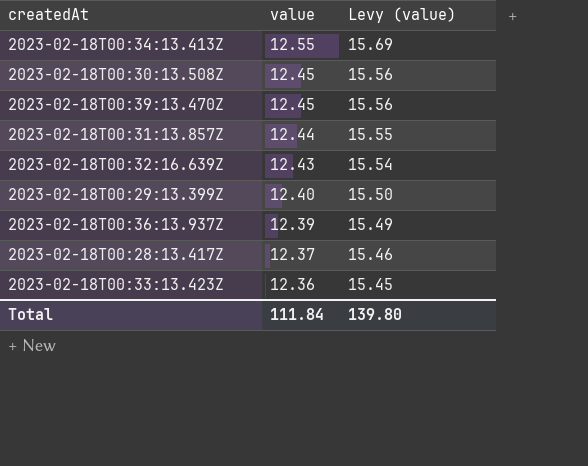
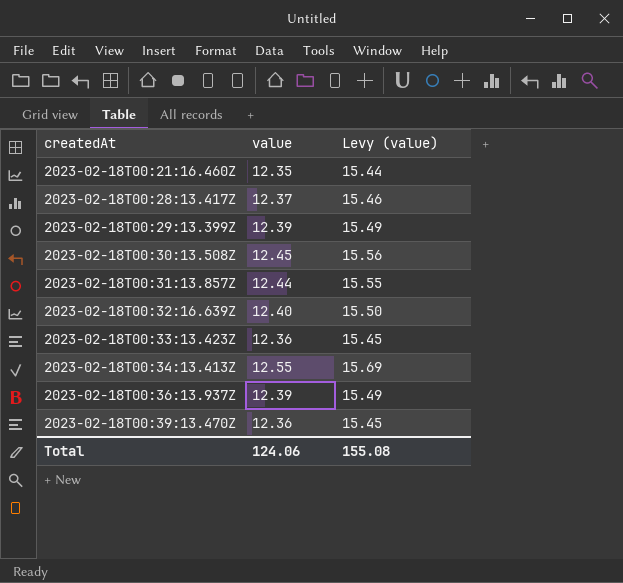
row order: value descending -> createdAt ascending
row 2023-02-18T00:21:16.460Z: none -> 12.35 | 15.44
2023-02-18T00:29:13.399Z | value: 12.40 -> 12.39
2023-02-18T00:29:13.399Z | Levy (value): 15.50 -> 15.49
2023-02-18T00:32:16.639Z | value: 12.43 -> 12.40
2023-02-18T00:32:16.639Z | Levy (value): 15.54 -> 15.50
2023-02-18T00:39:13.470Z | value: 12.45 -> 12.36
2023-02-18T00:39:13.470Z | Levy (value): 15.56 -> 15.45
Total | value: 111.84 -> 124.06
Total | Levy (value): 139.80 -> 155.08

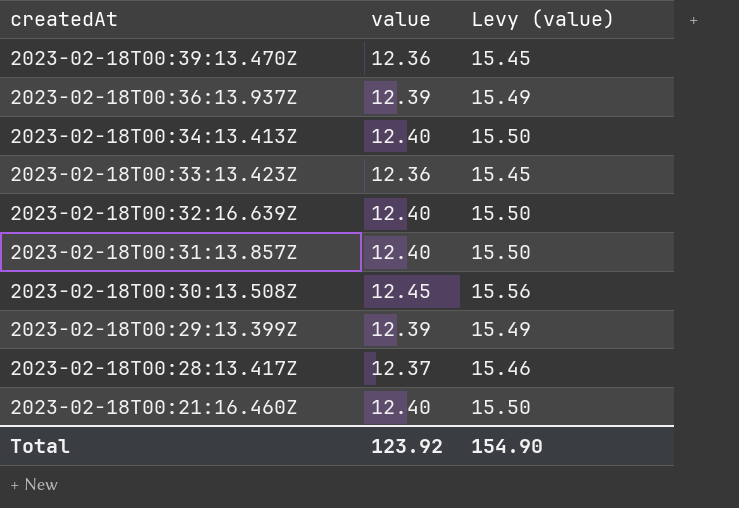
row order: createdAt ascending -> createdAt descending
2023-02-18T00:34:13.413Z | value: 12.55 -> 12.40
2023-02-18T00:34:13.413Z | Levy (value): 15.69 -> 15.50
2023-02-18T00:31:13.857Z | value: 12.44 -> 12.40
2023-02-18T00:31:13.857Z | Levy (value): 15.55 -> 15.50
2023-02-18T00:21:16.460Z | value: 12.35 -> 12.40
2023-02-18T00:21:16.460Z | Levy (value): 15.44 -> 15.50
Total | value: 124.06 -> 123.92
Total | Levy (value): 155.08 -> 154.90

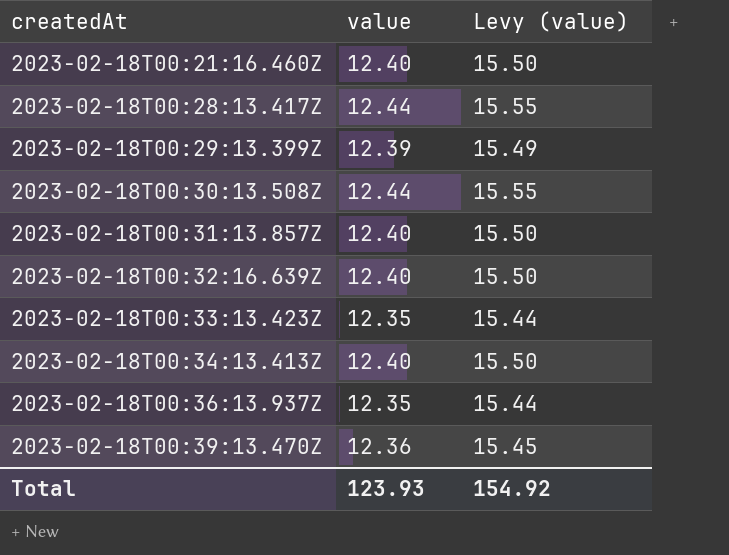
row order: createdAt descending -> createdAt ascending
2023-02-18T00:28:13.417Z | value: 12.37 -> 12.44
2023-02-18T00:28:13.417Z | Levy (value): 15.46 -> 15.55
2023-02-18T00:30:13.508Z | value: 12.45 -> 12.44
2023-02-18T00:30:13.508Z | Levy (value): 15.56 -> 15.55
2023-02-18T00:33:13.423Z | value: 12.36 -> 12.35
2023-02-18T00:33:13.423Z | Levy (value): 15.45 -> 15.44
2023-02-18T00:36:13.937Z | value: 12.39 -> 12.35
2023-02-18T00:36:13.937Z | Levy (value): 15.49 -> 15.44
Total | value: 123.92 -> 123.93
Total | Levy (value): 154.90 -> 154.92

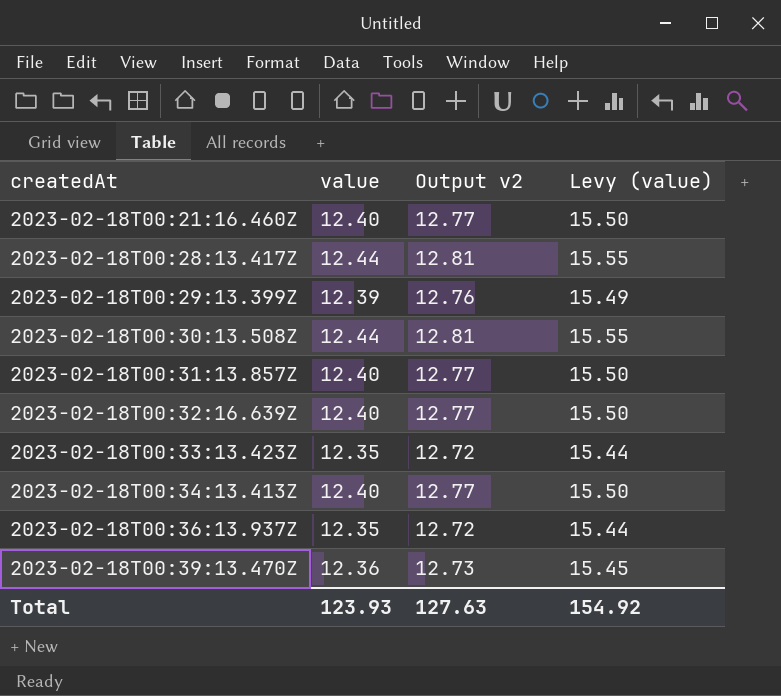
column Output v2 | formula: none -> [value] * 1.03

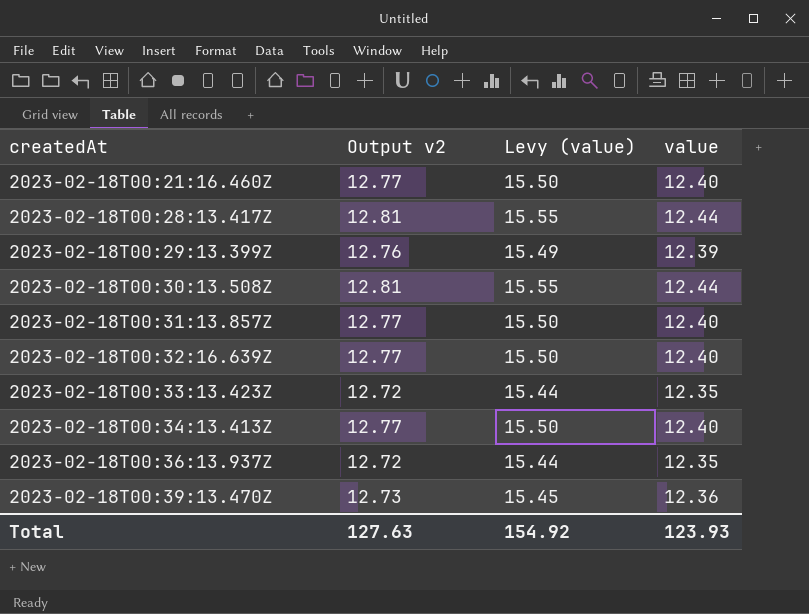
column value | position: 2 -> 4

